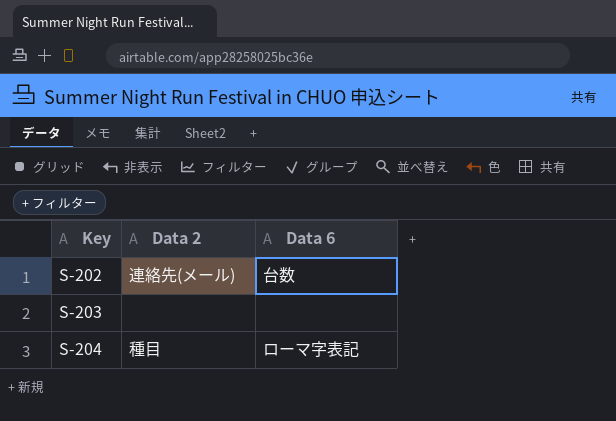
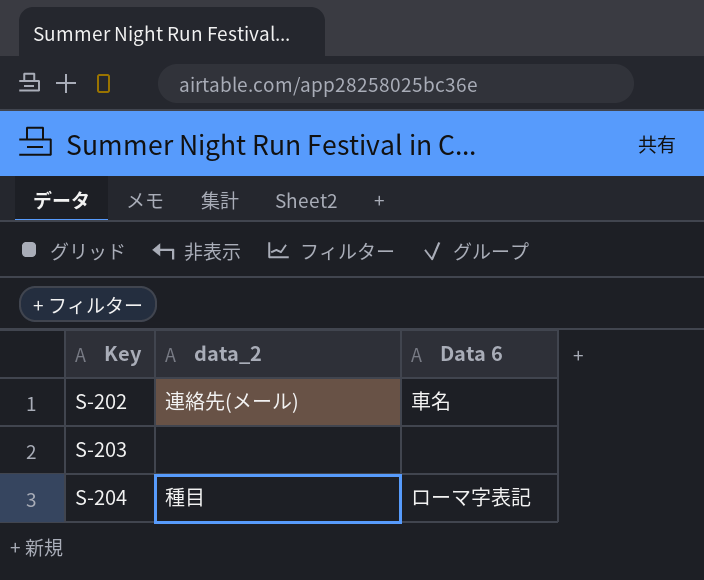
column name: Data 2 -> data_2
S-202 | Data 6: 台数 -> 車名

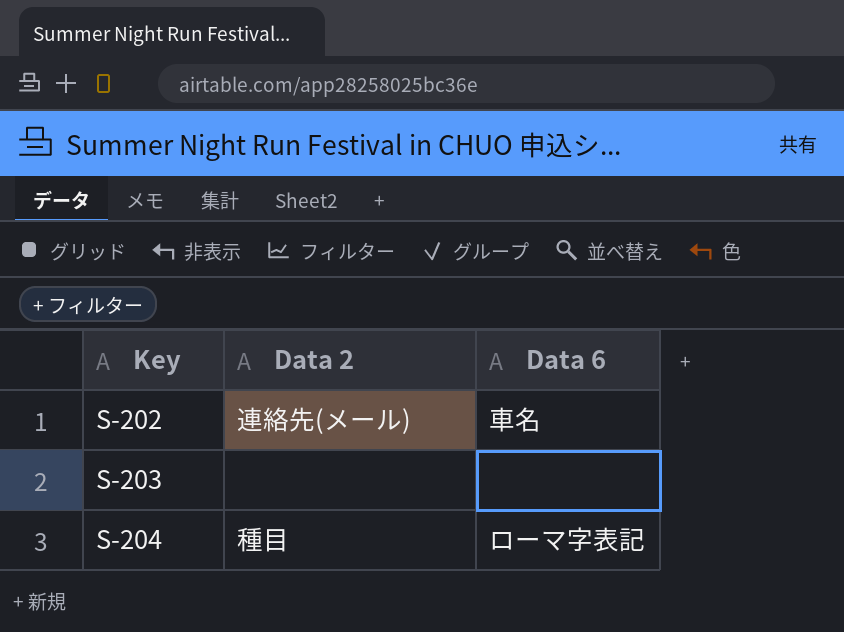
column name: data_2 -> Data 2

